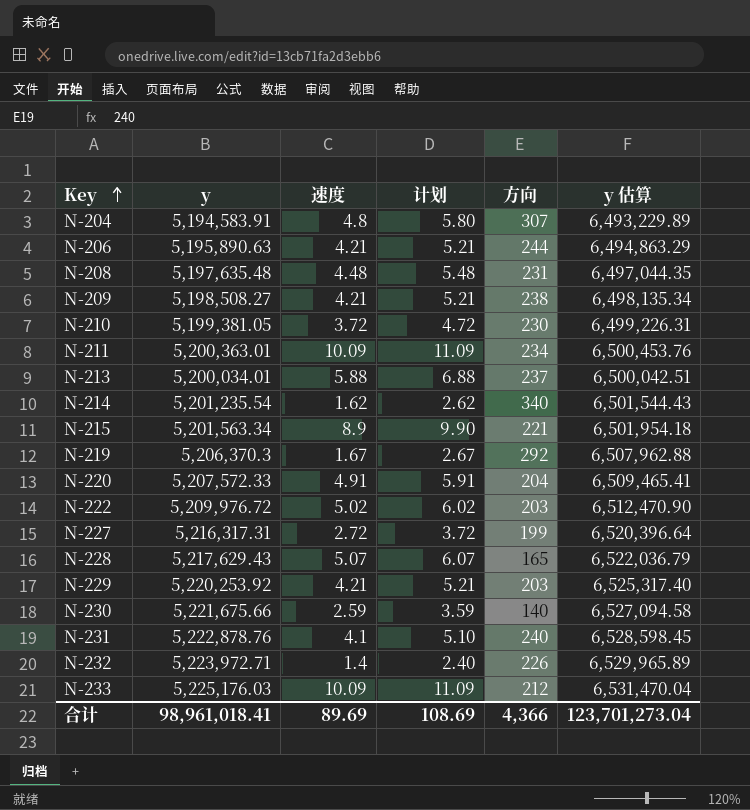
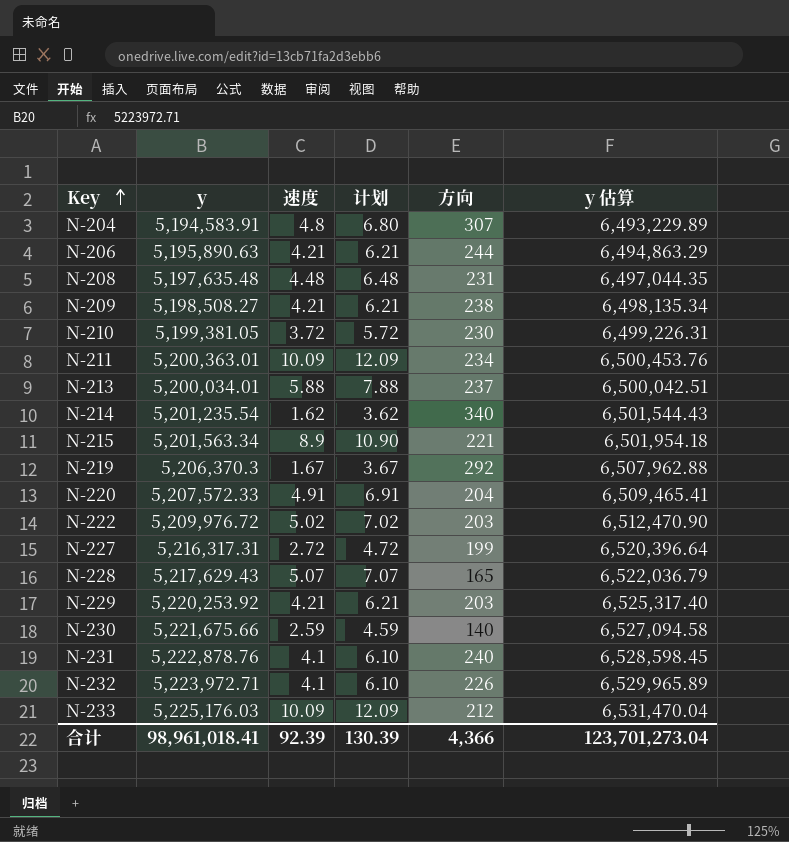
column 计划 | formula: [速度] + 1 -> [速度] + 2
N-232 | 速度: 1.4 -> 4.1
合计 | 速度: 89.69 -> 92.39
合计 | 计划: 108.69 -> 130.39

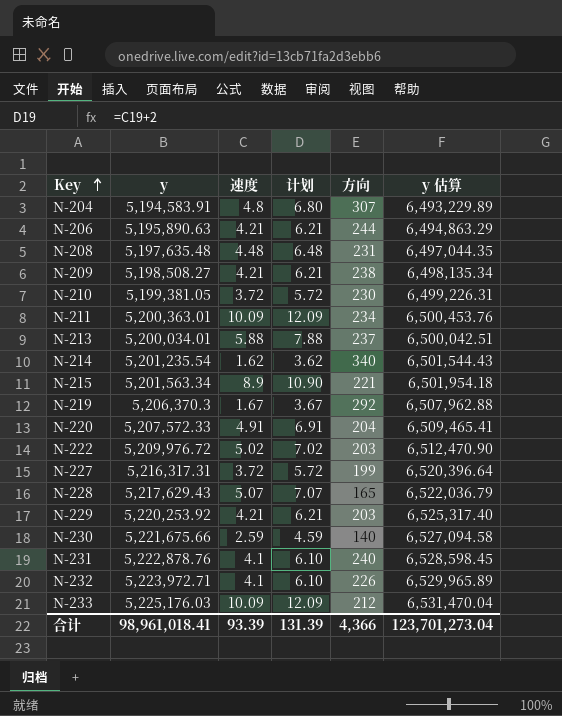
N-227 | 速度: 2.72 -> 3.72
N-227 | 计划: 4.72 -> 5.72
合计 | 速度: 92.39 -> 93.39
合计 | 计划: 130.39 -> 131.39

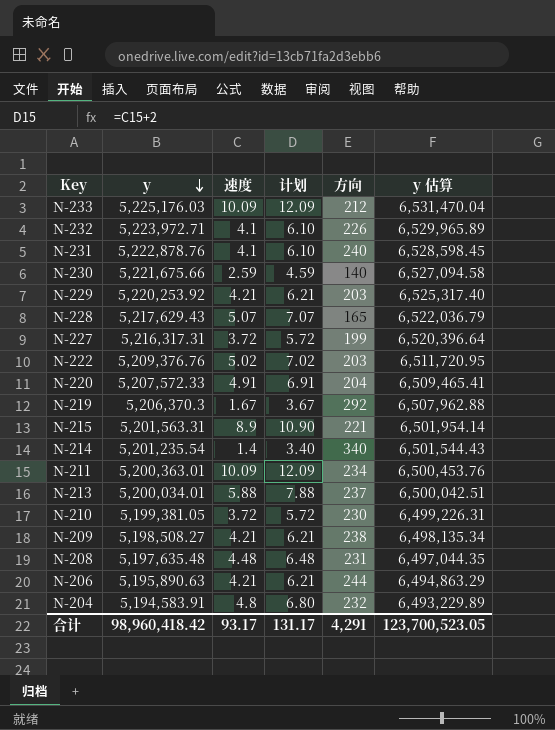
row order: Key ascending -> y descending
N-222 | y: 5,209,976.72 -> 5,209,376.76
N-222 | y 估算: 6,512,470.90 -> 6,511,720.95
N-215 | y: 5,201,563.34 -> 5,201,563.31
N-215 | y 估算: 6,501,954.18 -> 6,501,954.14
N-214 | 速度: 1.62 -> 1.4
N-214 | 计划: 3.62 -> 3.40
N-204 | 方向: 307 -> 232
合计 | y: 98,961,018.41 -> 98,960,418.42
合计 | 速度: 93.39 -> 93.17
合计 | 计划: 131.39 -> 131.17
合计 | 方向: 4,366 -> 4,291
合计 | y 估算: 123,701,273.04 -> 123,700,523.05

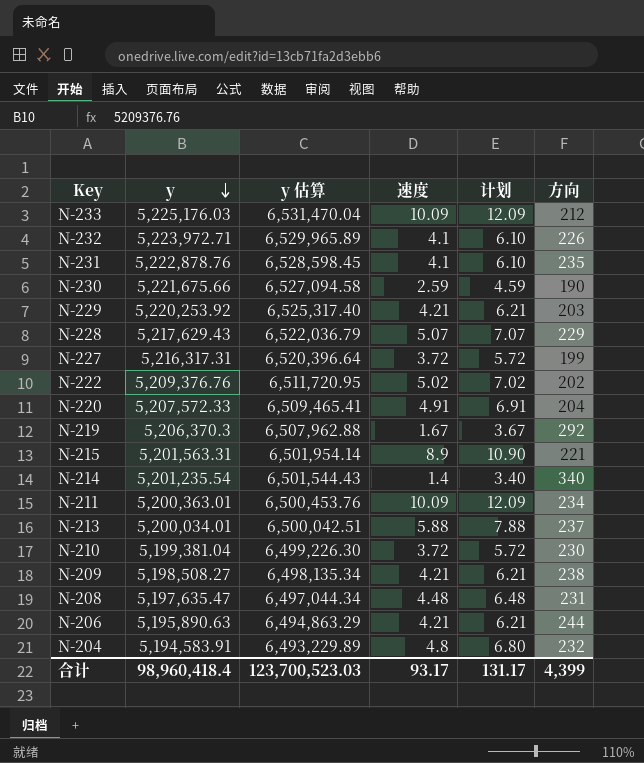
column y 估算 | position: 6 -> 3
N-231 | 方向: 240 -> 235
N-230 | 方向: 140 -> 190
N-228 | 方向: 165 -> 229
N-222 | 方向: 203 -> 202
N-210 | y: 5,199,381.05 -> 5,199,381.04
N-210 | y 估算: 6,499,226.31 -> 6,499,226.30
N-208 | y: 5,197,635.48 -> 5,197,635.47
N-208 | y 估算: 6,497,044.35 -> 6,497,044.34
合计 | y: 98,960,418.42 -> 98,960,418.4
合计 | y 估算: 123,700,523.05 -> 123,700,523.03
合计 | 方向: 4,291 -> 4,399

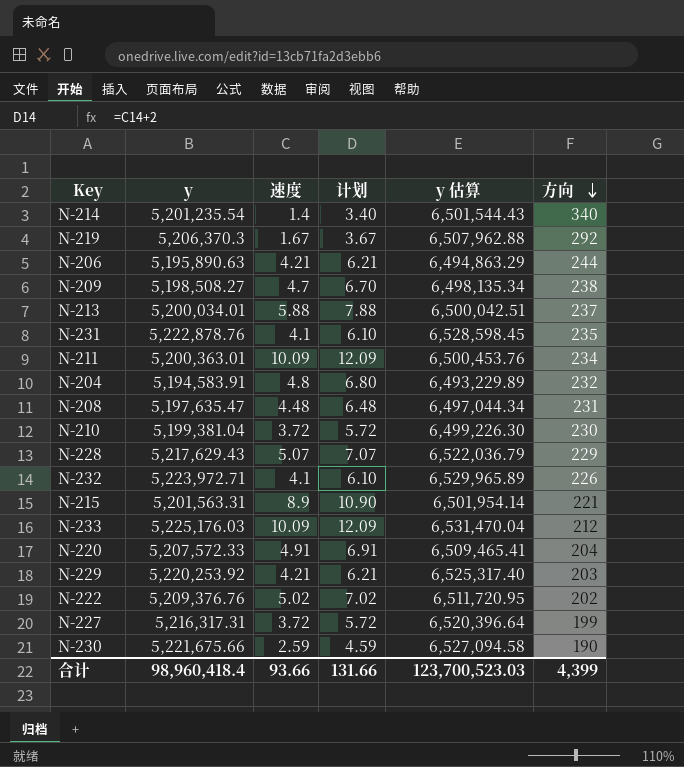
row order: y descending -> 方向 descending
column y 估算 | position: 3 -> 5
N-209 | 速度: 4.21 -> 4.7
N-209 | 计划: 6.21 -> 6.70
合计 | 速度: 93.17 -> 93.66
合计 | 计划: 131.17 -> 131.66

